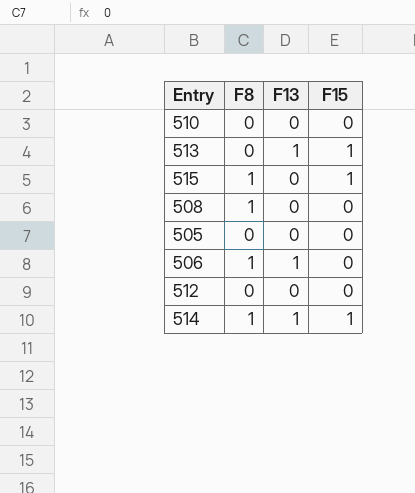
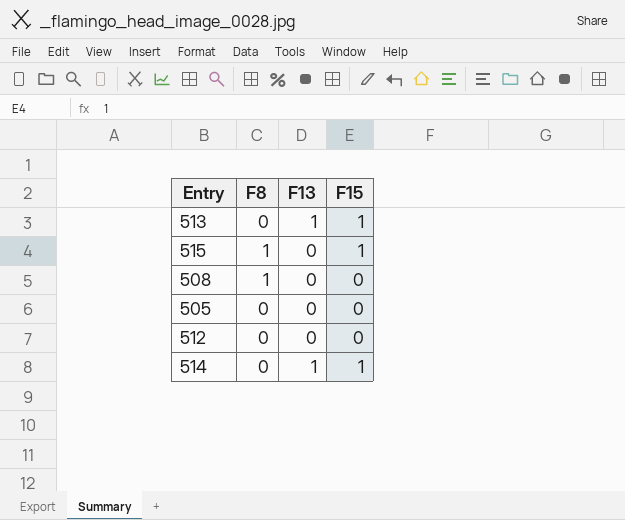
row 510: 0 | 0 | 0 -> none
row 506: 1 | 1 | 0 -> none
514 | F8: 1 -> 0

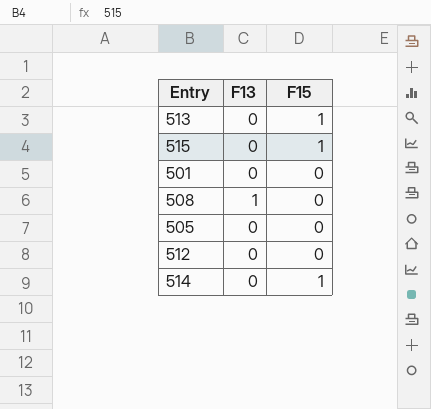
column F8 | position: 2 -> none
513 | F13: 1 -> 0
row 501: none -> 0 | 0
508 | F13: 0 -> 1
514 | F13: 1 -> 0

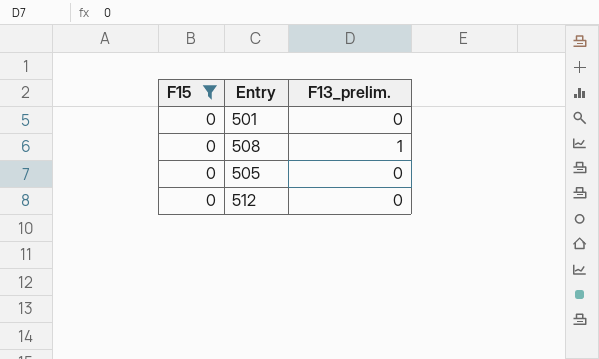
filter: none -> F15 = 0
column F15 | position: 3 -> 1
column name: F13 -> F13_prelim.

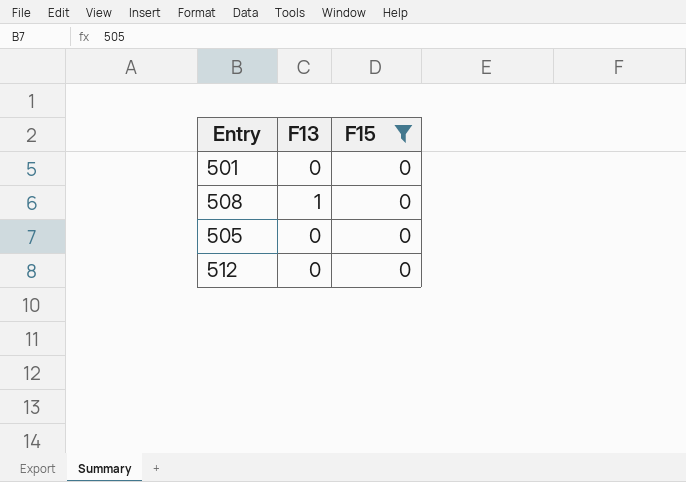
column name: F13_prelim. -> F13
column F15 | position: 1 -> 3

